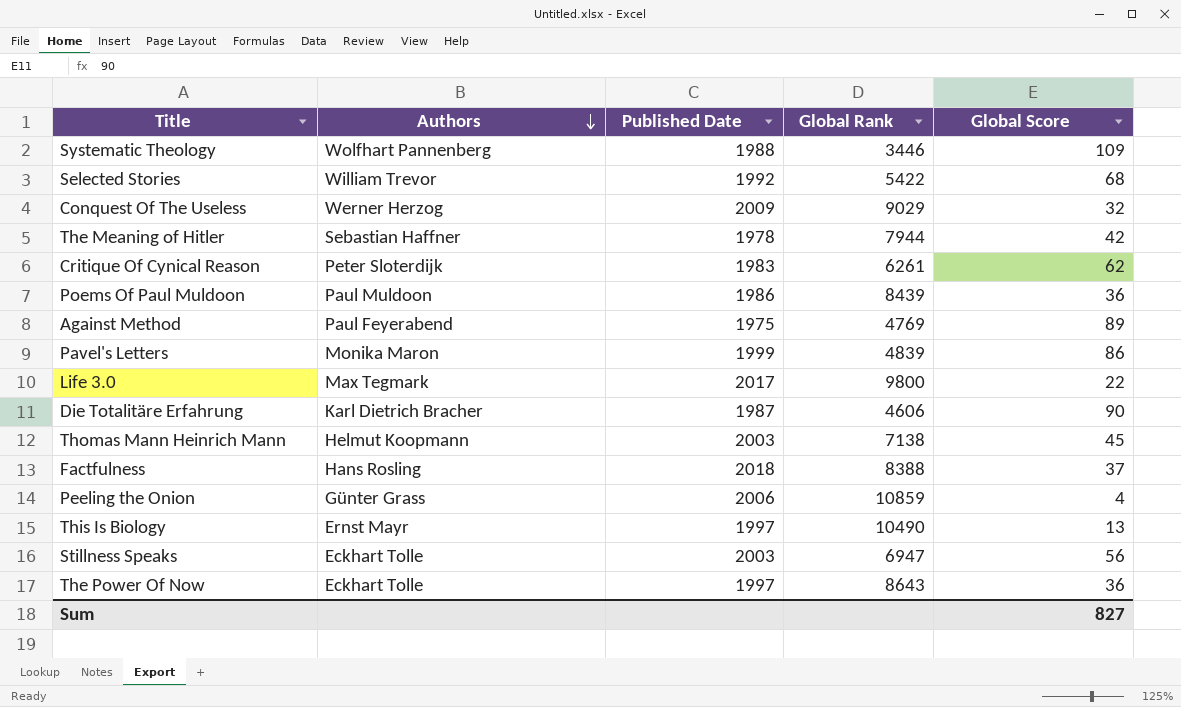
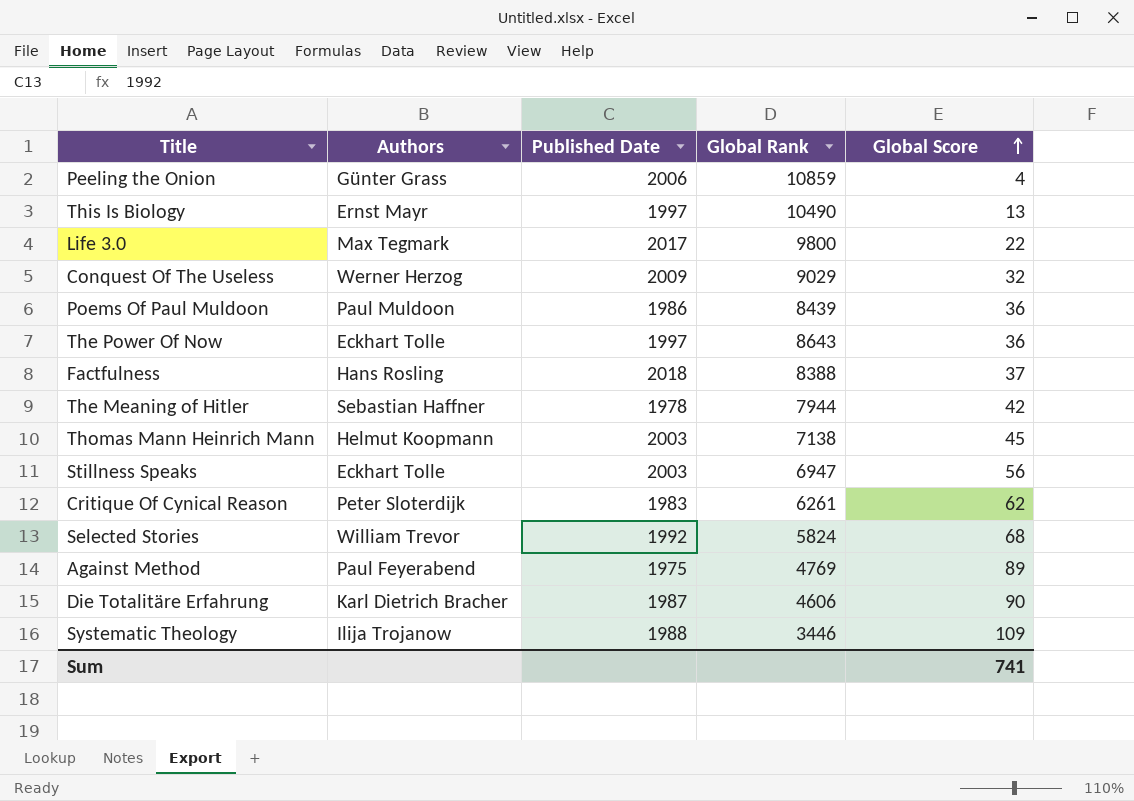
row order: Authors descending -> Global Score ascending
row Pavel's Letters: Monika Maron | 1999 | 4839 | 86 -> none
Selected Stories | Global Rank: 5422 -> 5824
Systematic Theology | Authors: Wolfhart Pannenberg -> Ilija Trojanow
Sum | Global Score: 827 -> 741

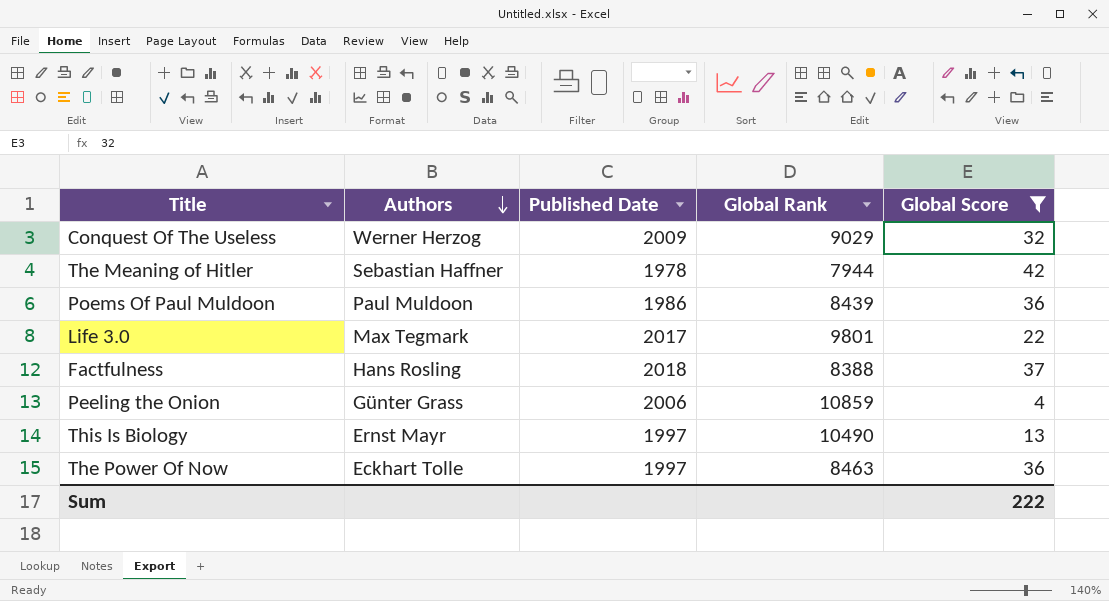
filter: none -> Global Score <= 42
row order: Global Score ascending -> Authors descending
Life 3.0 | Global Rank: 9800 -> 9801
The Power Of Now | Global Rank: 8643 -> 8463
Sum | Global Score: 741 -> 222

